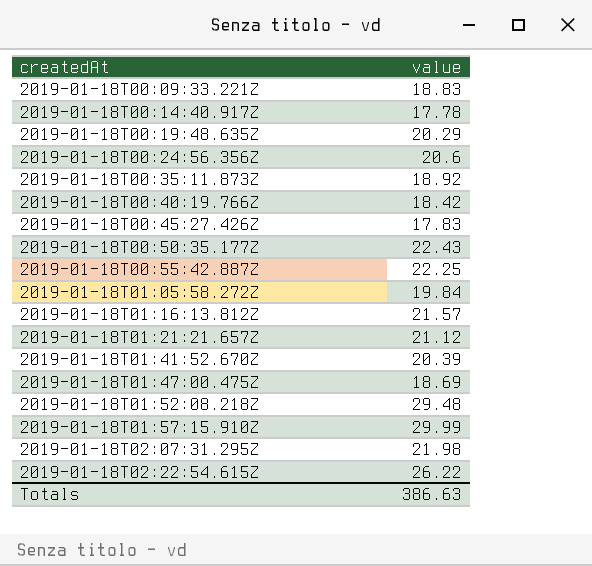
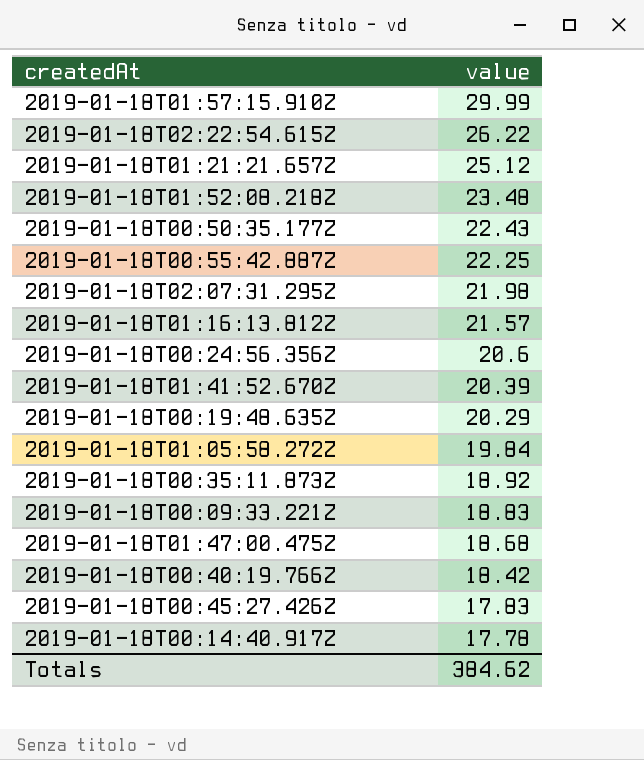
row order: createdAt ascending -> value descending
2019-01-18T01:21:21.657Z | value: 21.12 -> 25.12
2019-01-18T01:52:08.218Z | value: 29.48 -> 23.48
2019-01-18T01:47:00.475Z | value: 18.69 -> 18.68
Totals | value: 386.63 -> 384.62

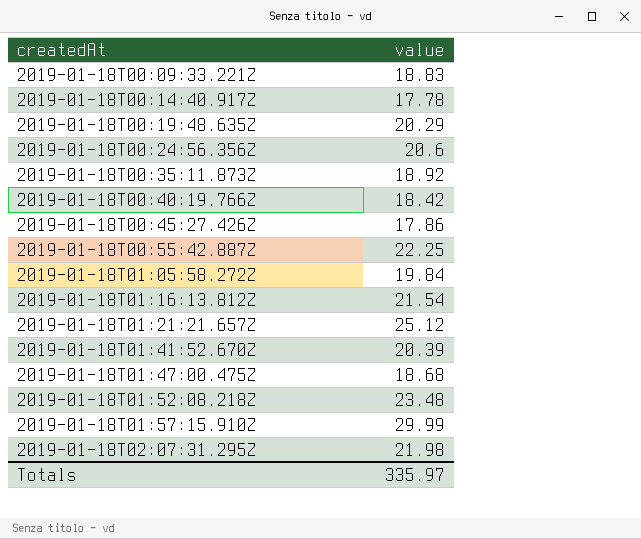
row order: value descending -> createdAt ascending
row 2019-01-18T02:22:54.615Z: 26.22 -> none
row 2019-01-18T00:50:35.177Z: 22.43 -> none
2019-01-18T00:45:27.426Z | value: 17.83 -> 17.86
2019-01-18T01:16:13.812Z | value: 21.57 -> 21.54
Totals | value: 384.62 -> 335.97

